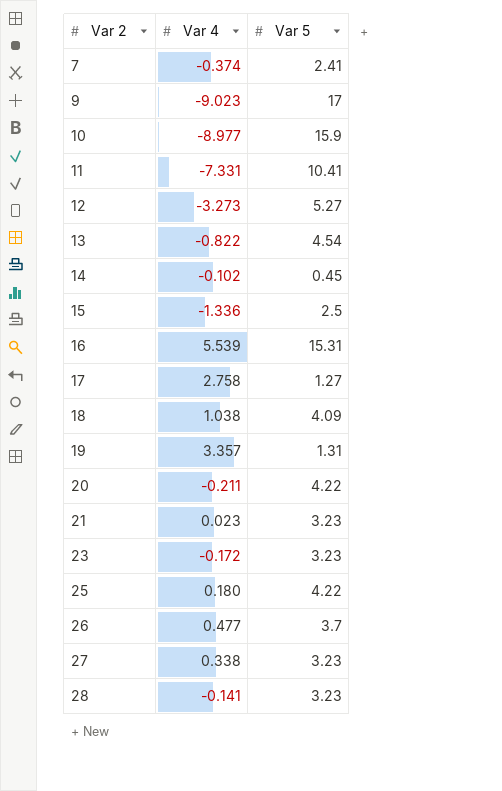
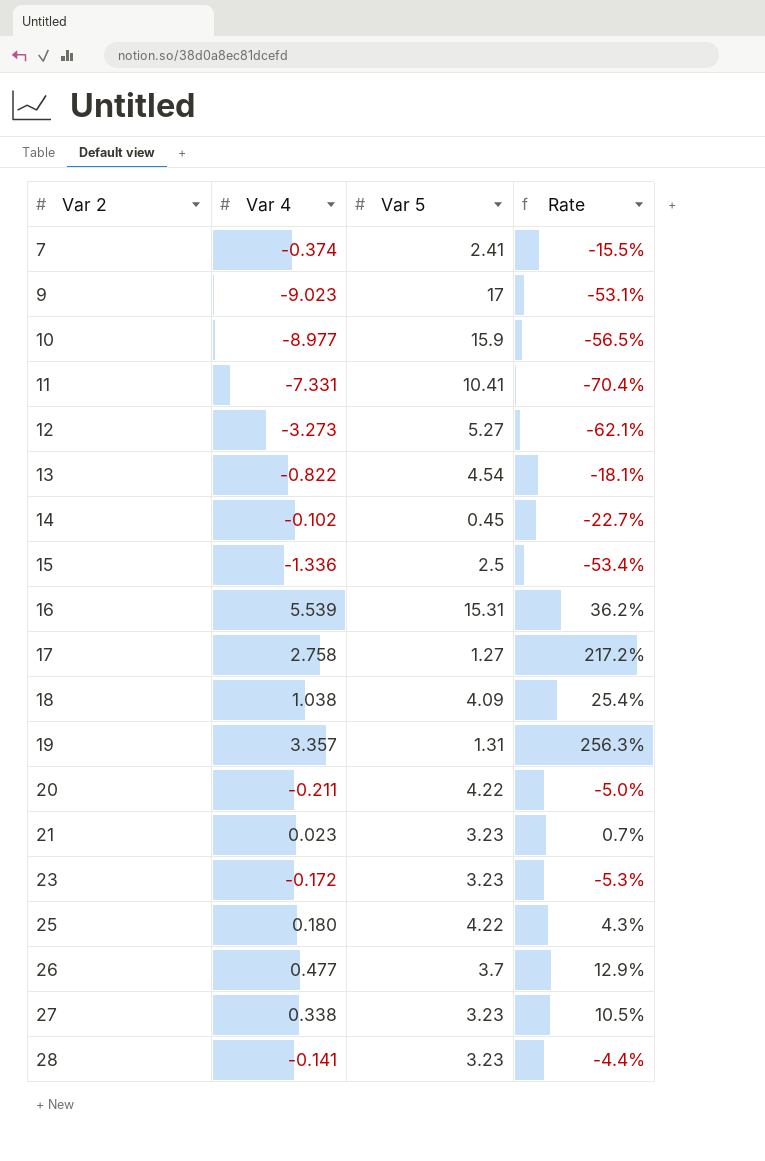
column Rate | formula: none -> [Var 4] / [Var 5]

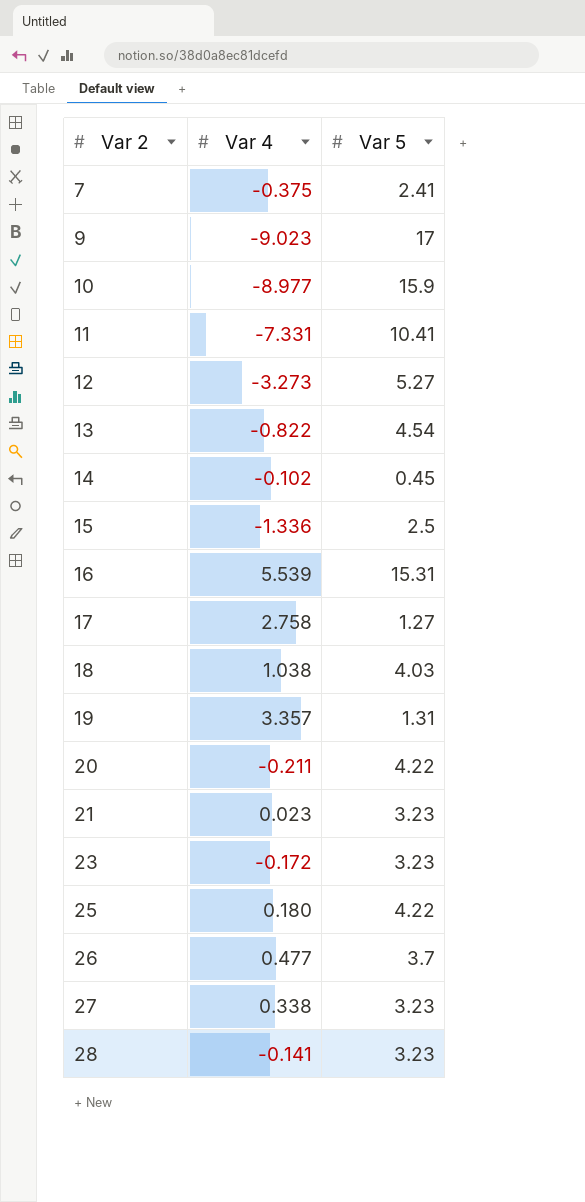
column Rate | formula: [Var 4] / [Var 5] -> none
7 | Var 4: -0.374 -> -0.375
18 | Var 5: 4.09 -> 4.03

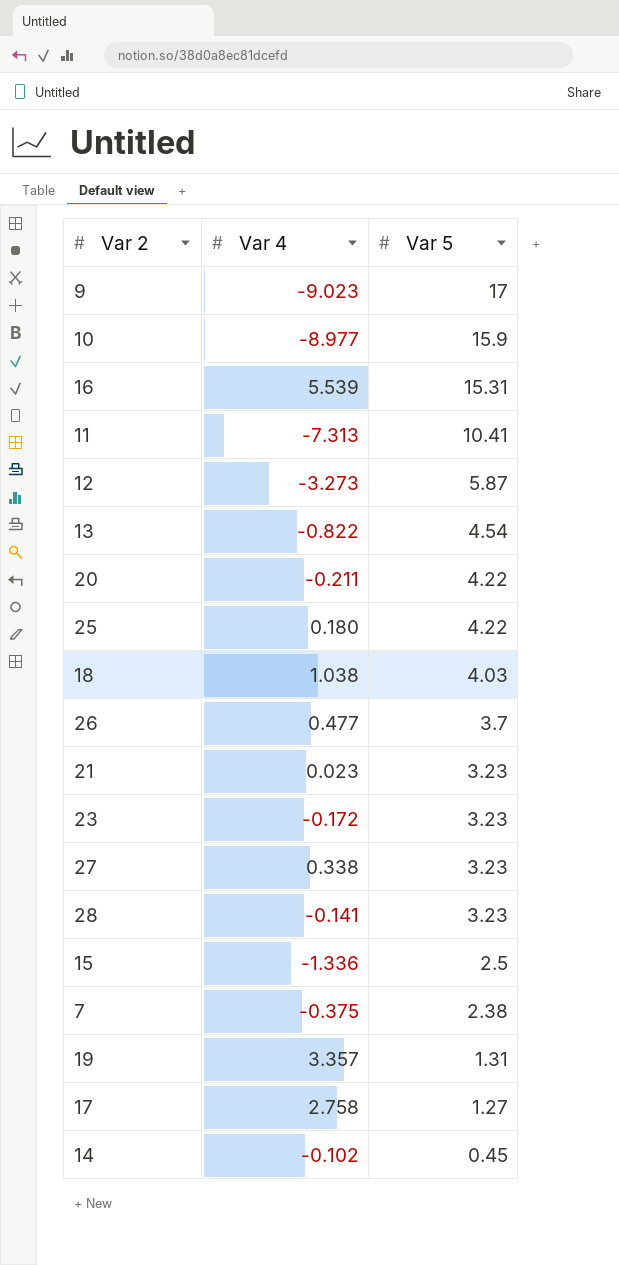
row order: Var 2 ascending -> Var 5 descending
11 | Var 4: -7.331 -> -7.313
12 | Var 5: 5.27 -> 5.87
7 | Var 5: 2.41 -> 2.38

